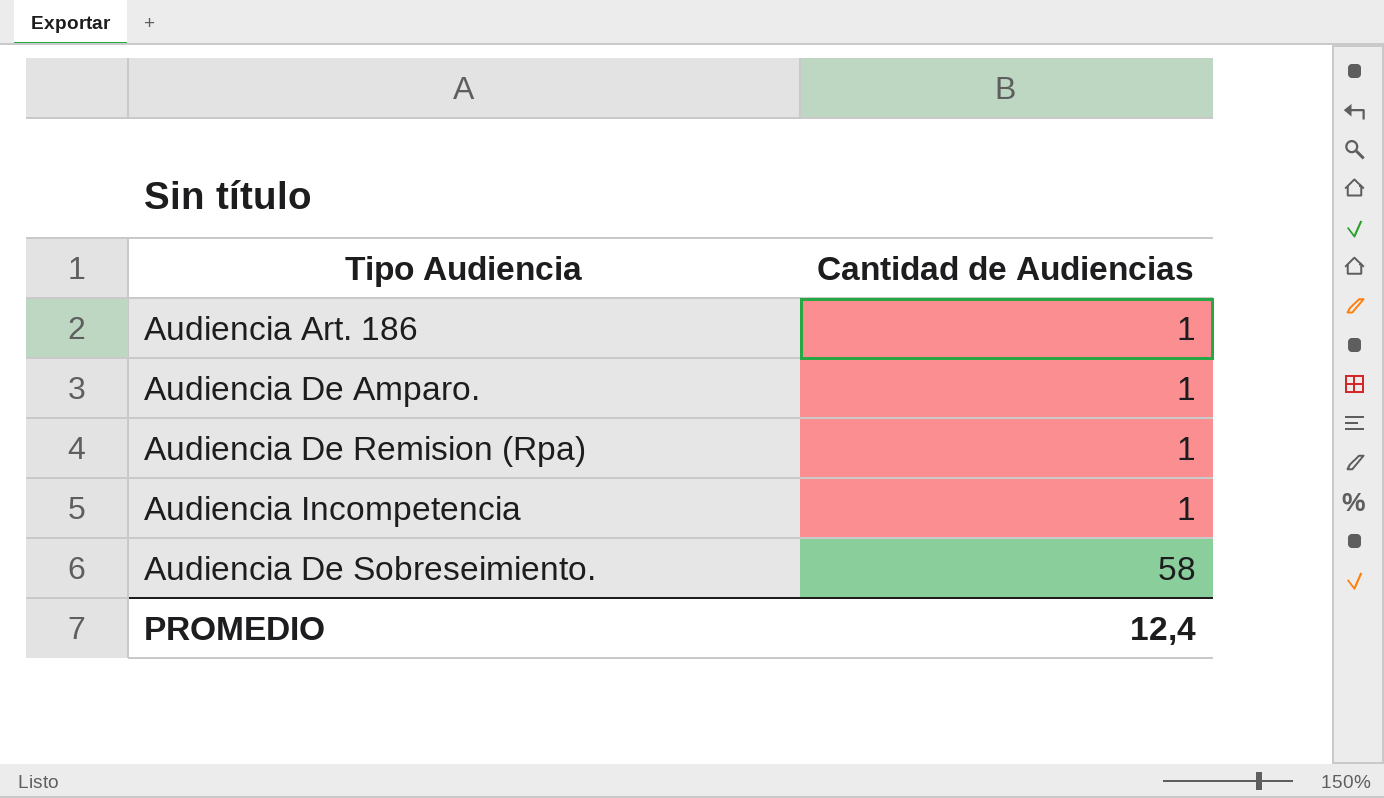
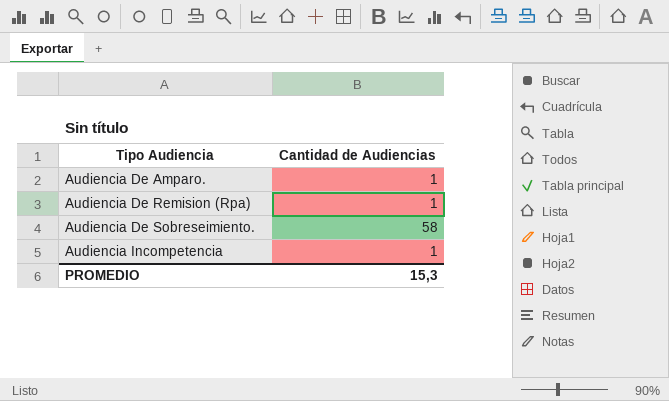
row order: Cantidad de Audiencias ascending -> Tipo Audiencia ascending
row Audiencia Art. 186: 1 -> none
PROMEDIO | Cantidad de Audiencias: 12,4 -> 15,3

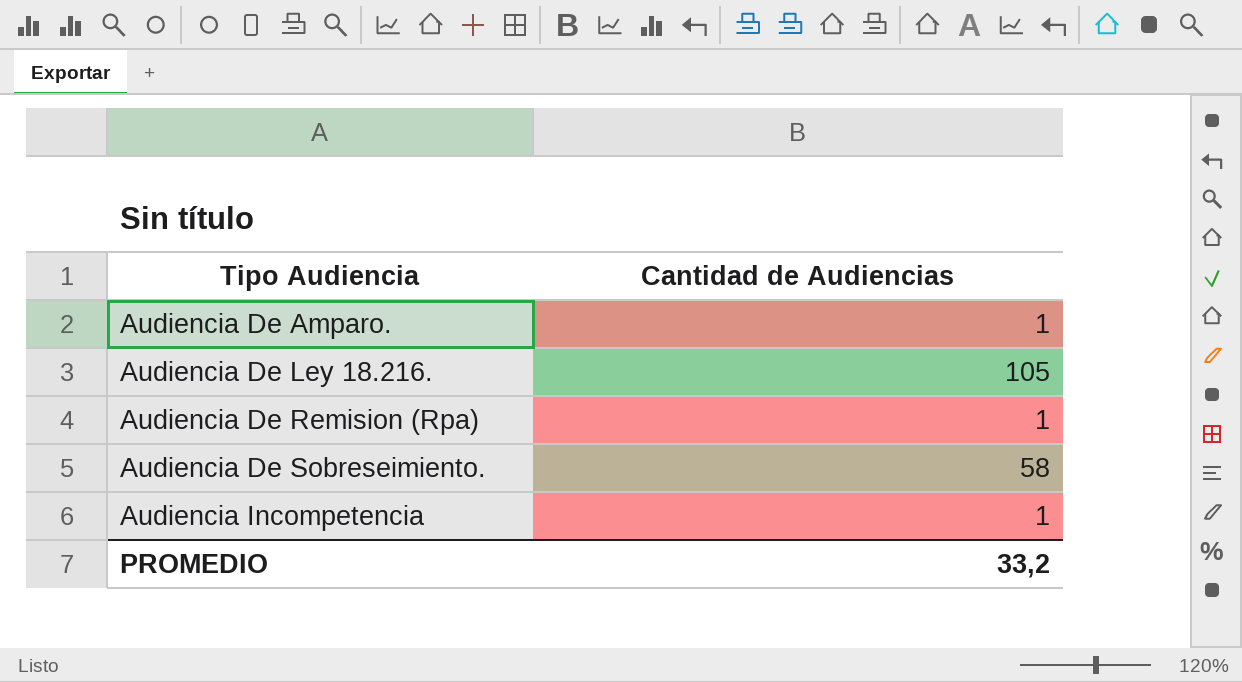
row Audiencia De Ley 18.216.: none -> 105
PROMEDIO | Cantidad de Audiencias: 15,3 -> 33,2

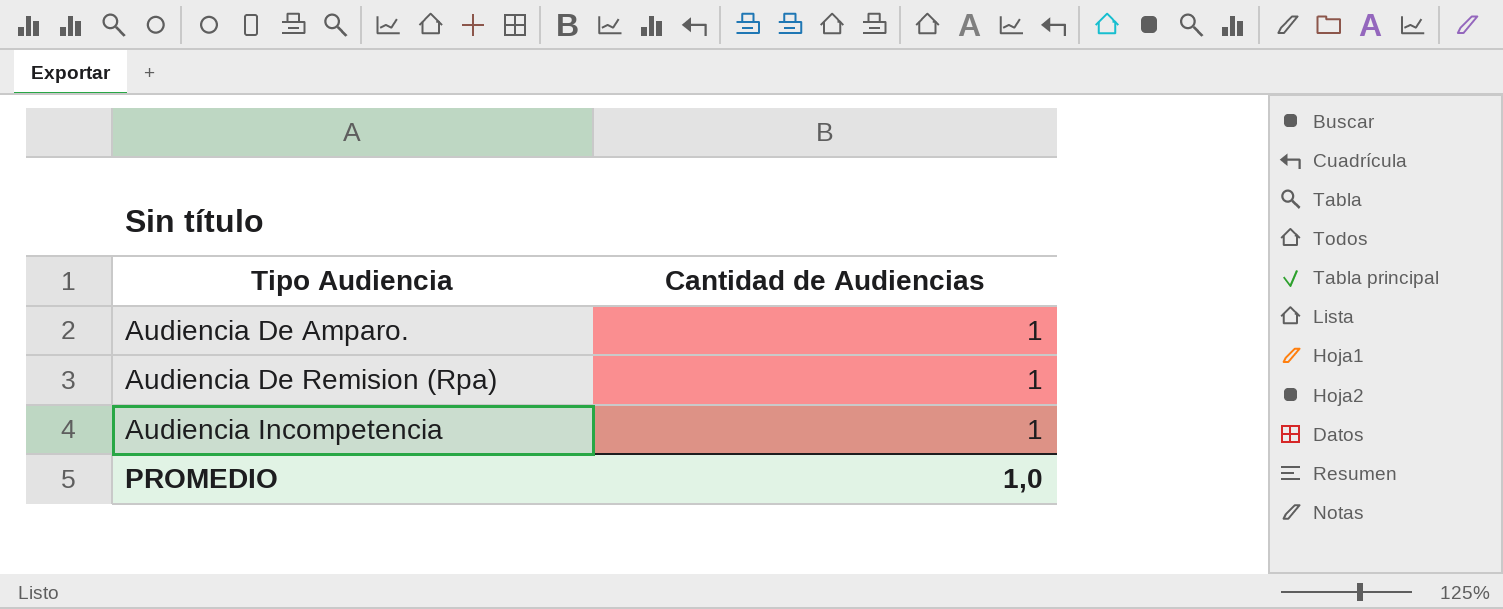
row Audiencia De Ley 18.216.: 105 -> none
row Audiencia De Sobreseimiento.: 58 -> none
PROMEDIO | Cantidad de Audiencias: 33,2 -> 1,0

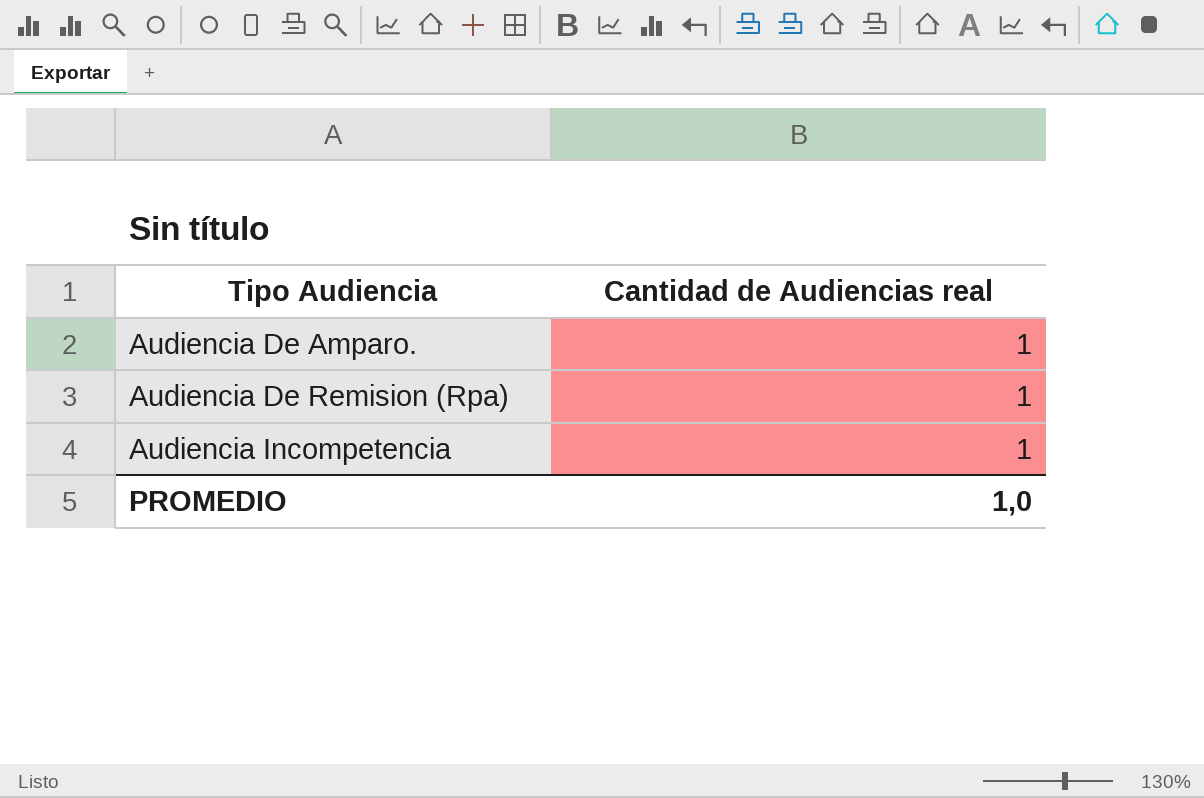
column name: Cantidad de Audiencias -> Cantidad de Audiencias real

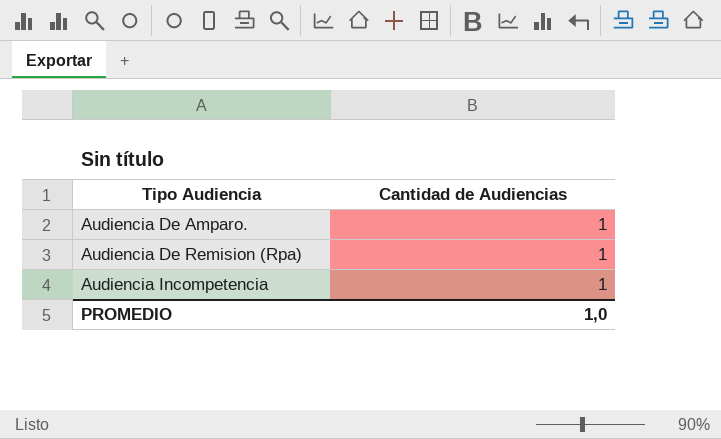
column name: Cantidad de Audiencias real -> Cantidad de Audiencias

